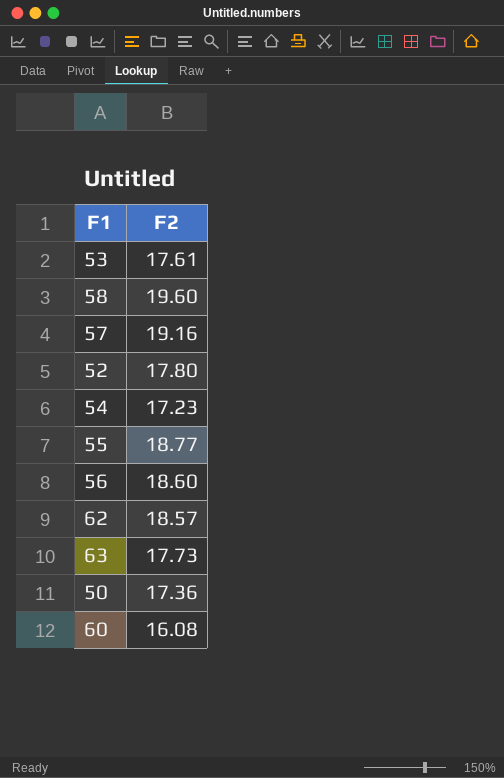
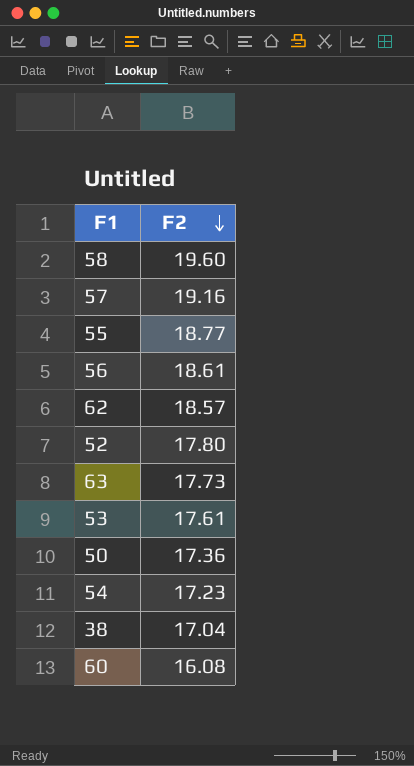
row order: none -> F2 descending
56 | F2: 18.60 -> 18.61
row 38: none -> 17.04

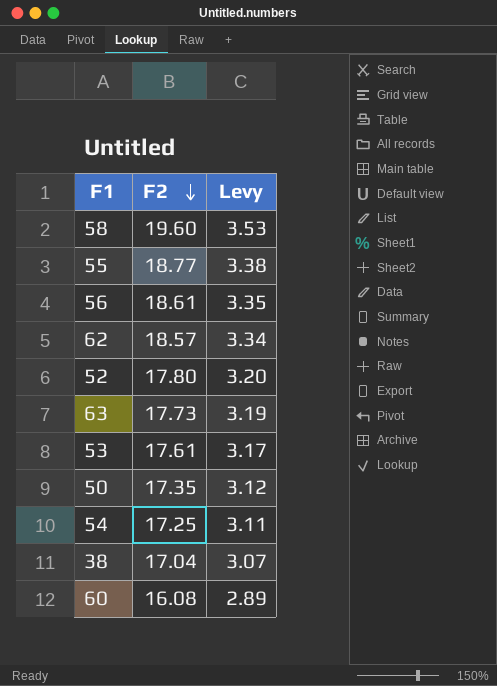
column Levy | formula: none -> [F2] * 0.18
row 57: 19.16 -> none
50 | F2: 17.36 -> 17.35
54 | F2: 17.23 -> 17.25

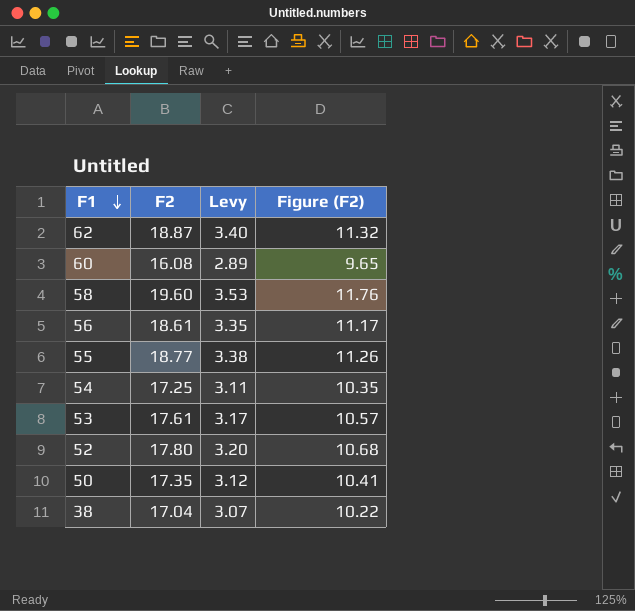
row order: F2 descending -> F1 descending
column Figure (F2) | formula: none -> [F2] * 0.6
row 63: 17.73 | 3.19 -> none
62 | F2: 18.57 -> 18.87
62 | Levy: 3.34 -> 3.40

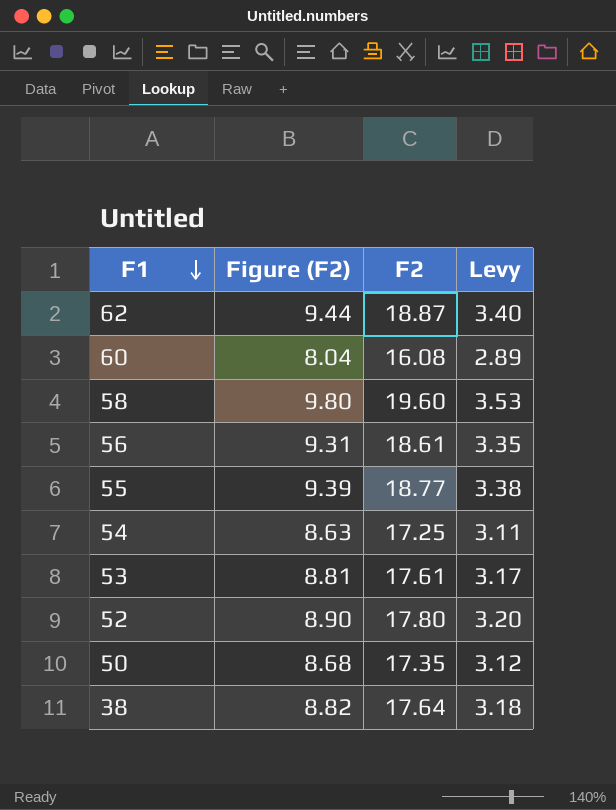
column Figure (F2) | formula: [F2] * 0.6 -> [F2] * 0.5
column Figure (F2) | position: 4 -> 2
38 | F2: 17.04 -> 17.64
38 | Levy: 3.07 -> 3.18

